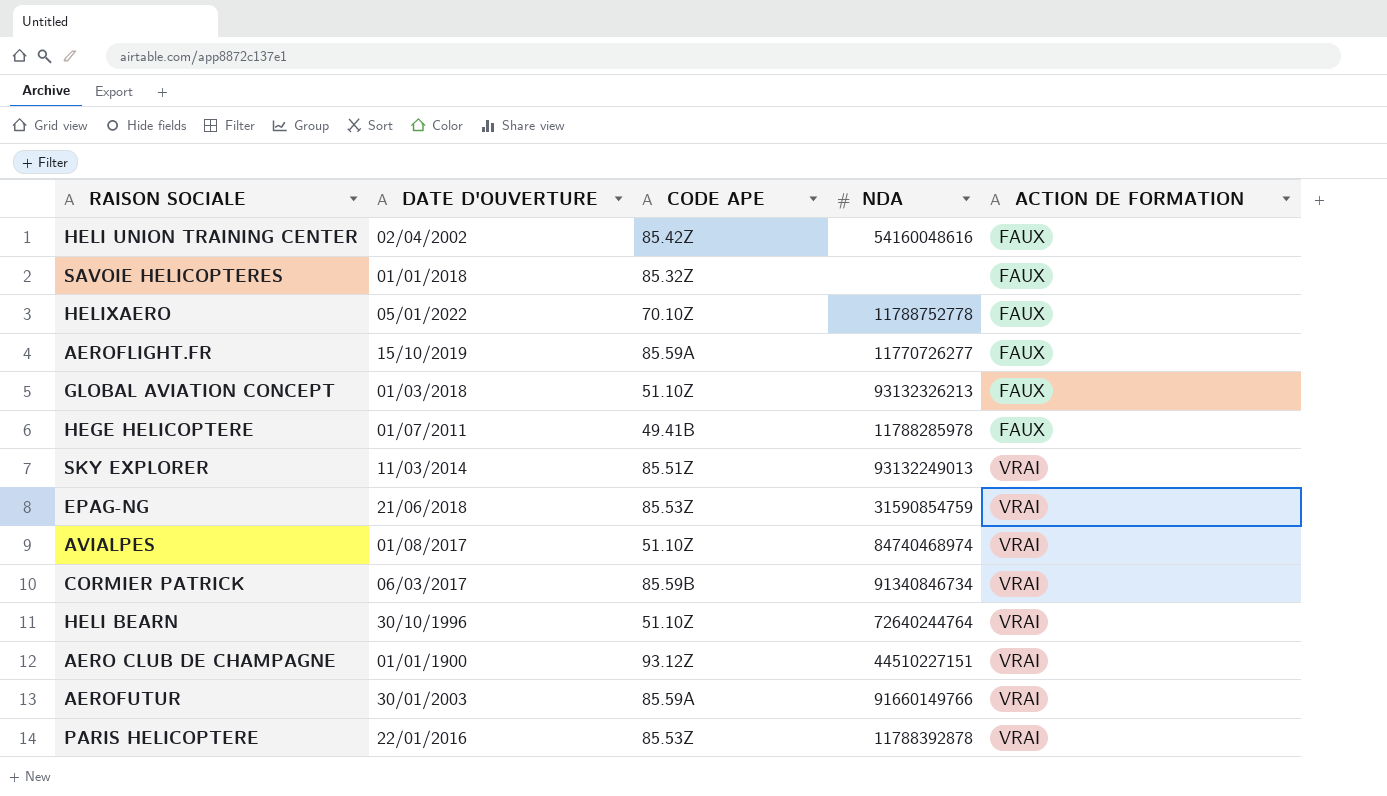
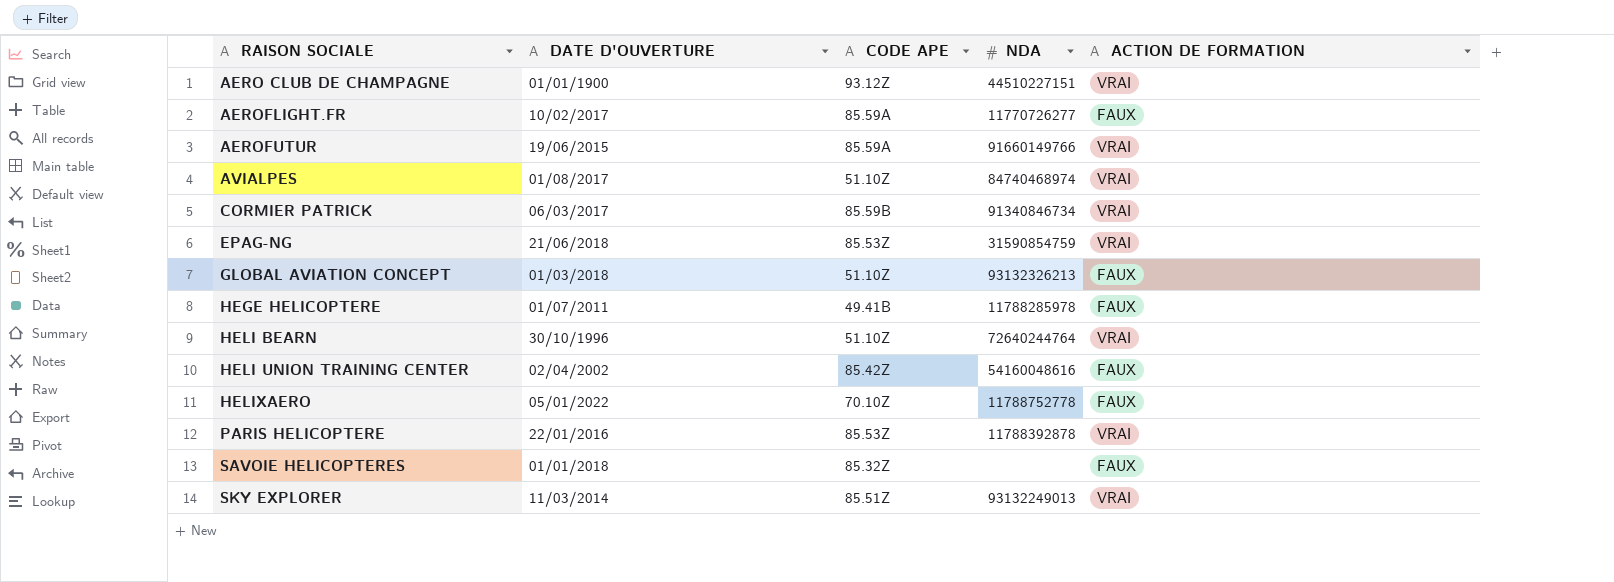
row order: ACTION DE FORMATION ascending -> RAISON SOCIALE ascending
AEROFLIGHT.FR | DATE D'OUVERTURE: 15/10/2019 -> 10/02/2017
AEROFUTUR | DATE D'OUVERTURE: 30/01/2003 -> 19/06/2015

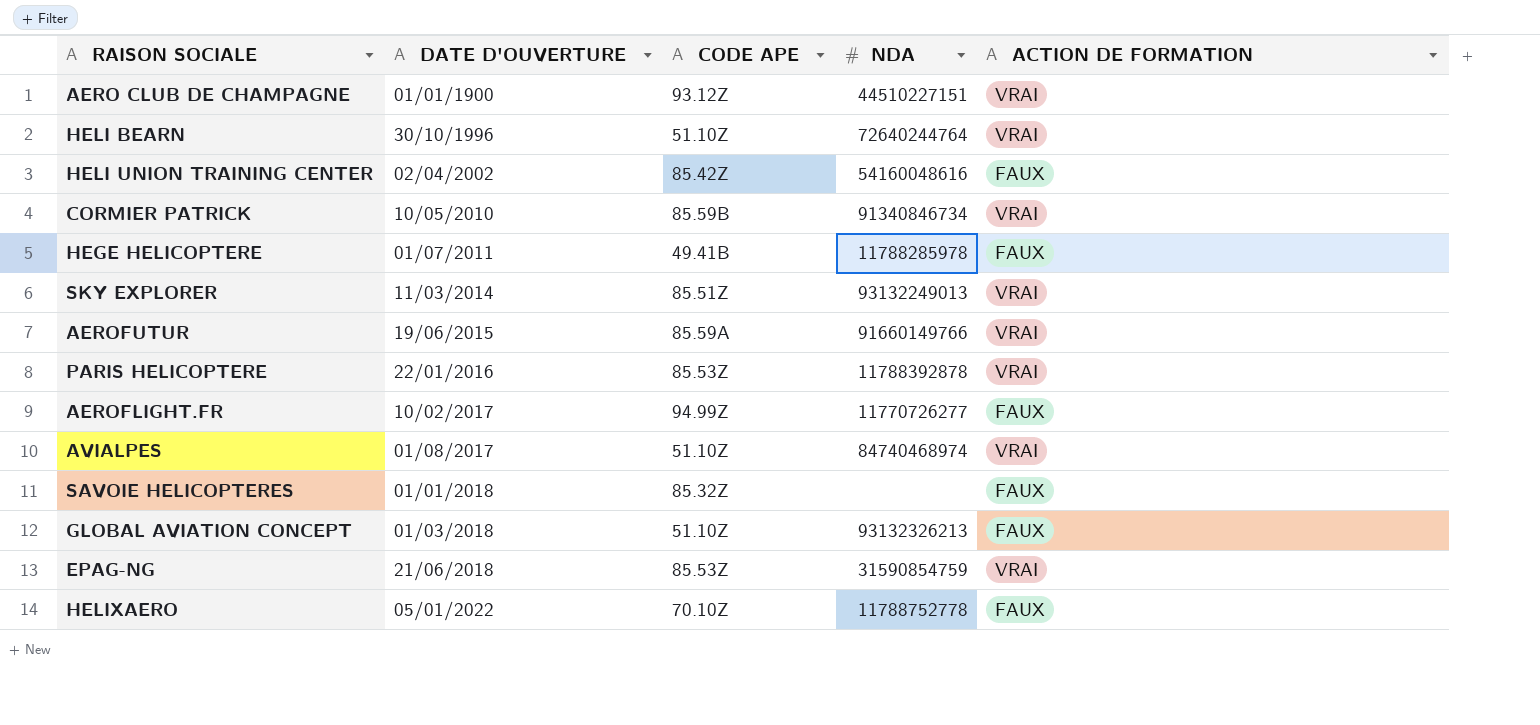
row order: RAISON SOCIALE ascending -> DATE D'OUVERTURE ascending
CORMIER PATRICK | DATE D'OUVERTURE: 06/03/2017 -> 10/05/2010
AEROFLIGHT.FR | CODE APE: 85.59A -> 94.99Z

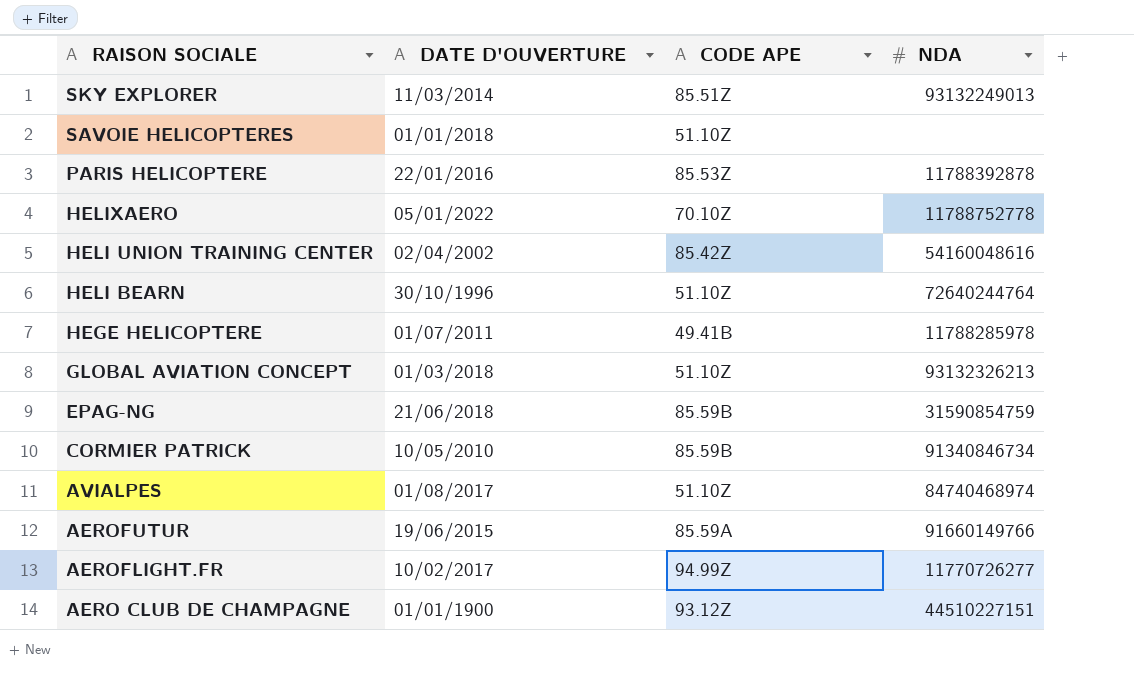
row order: DATE D'OUVERTURE ascending -> RAISON SOCIALE descending
column ACTION DE FORMATION | position: 5 -> none
SAVOIE HELICOPTERES | CODE APE: 85.32Z -> 51.10Z
EPAG-NG | CODE APE: 85.53Z -> 85.59B

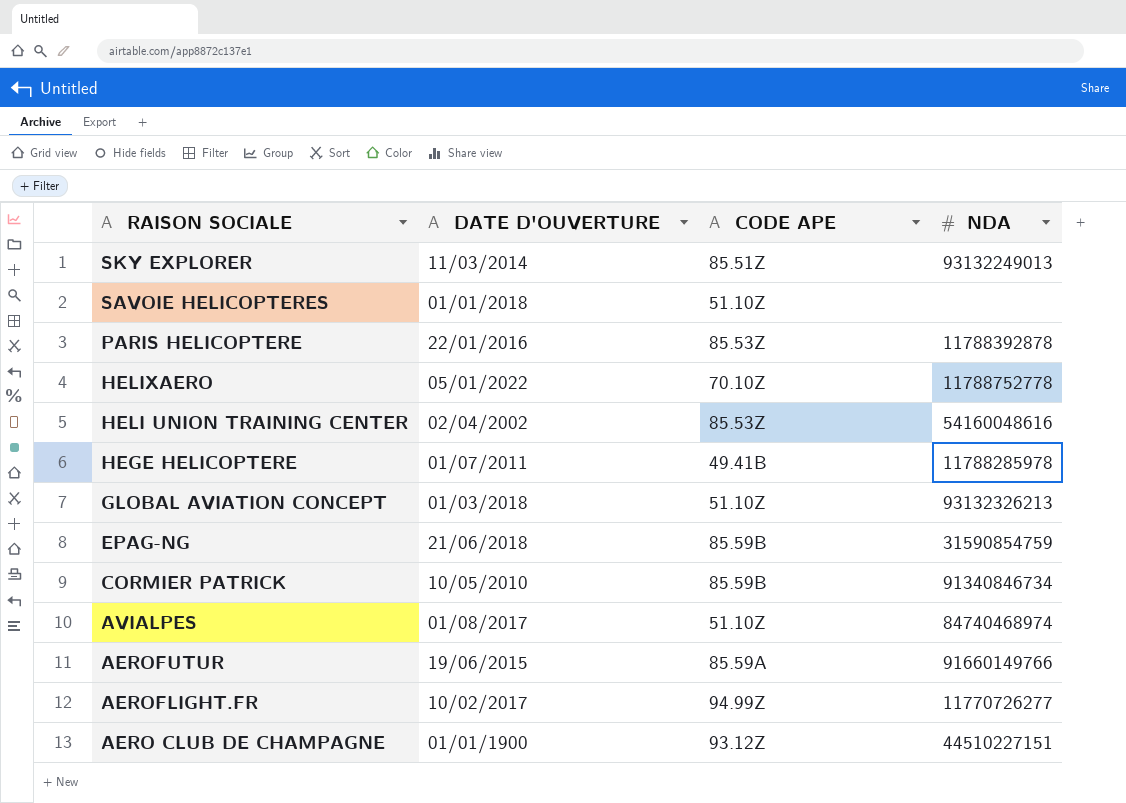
row HELI BEARN: 30/10/1996 | 51.10Z | 72640244764 -> none
HELI UNION TRAINING CENTER | CODE APE: 85.42Z -> 85.53Z

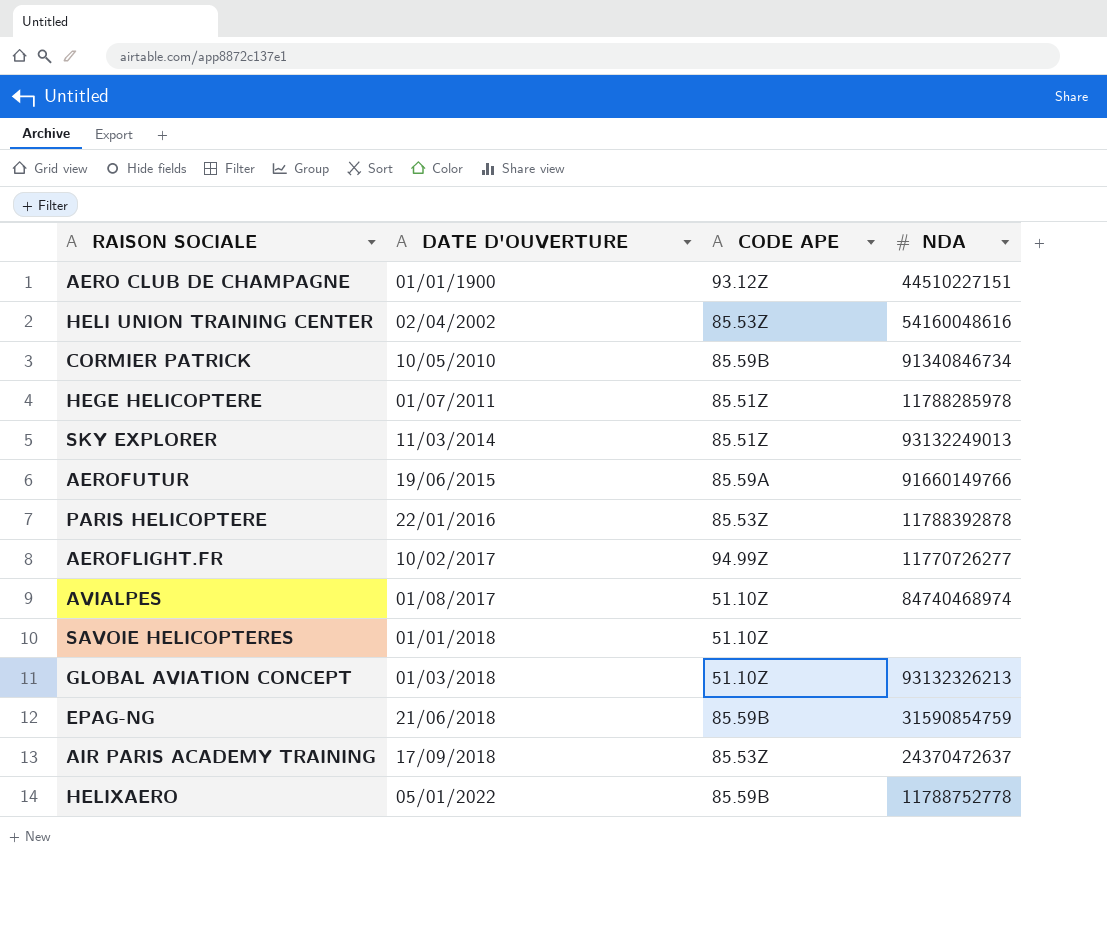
row order: RAISON SOCIALE descending -> DATE D'OUVERTURE ascending
HEGE HELICOPTERE | CODE APE: 49.41B -> 85.51Z
row AIR PARIS ACADEMY TRAINING: none -> 17/09/2018 | 85.53Z | 24370472637
HELIXAERO | CODE APE: 70.10Z -> 85.59B

